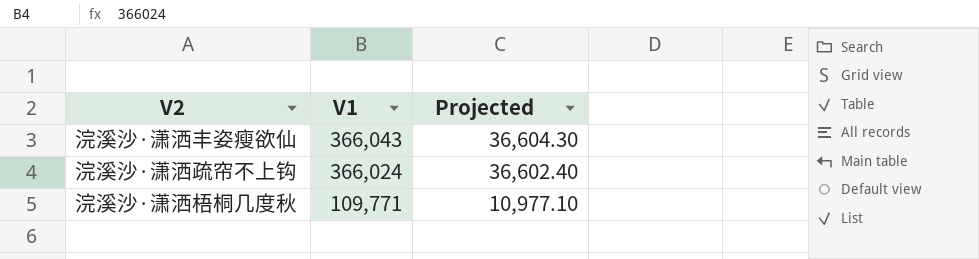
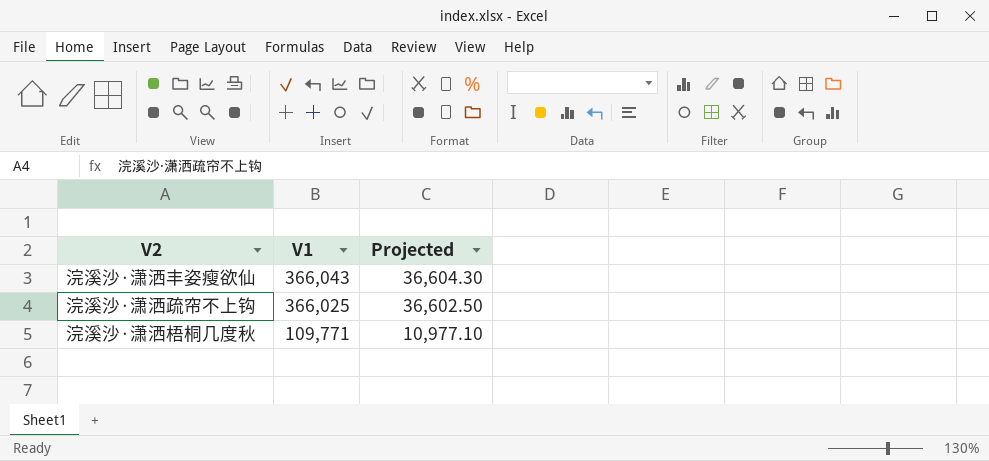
浣溪沙·潇洒疏帘不上钩 | V1: 366,024 -> 366,025
浣溪沙·潇洒疏帘不上钩 | Projected: 36,602.40 -> 36,602.50

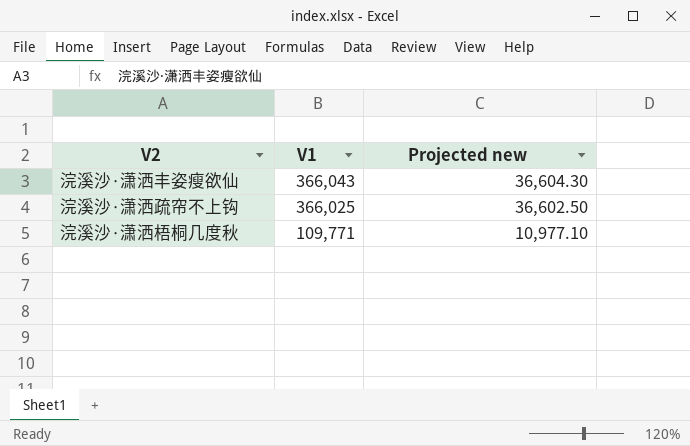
column name: Projected -> Projected new

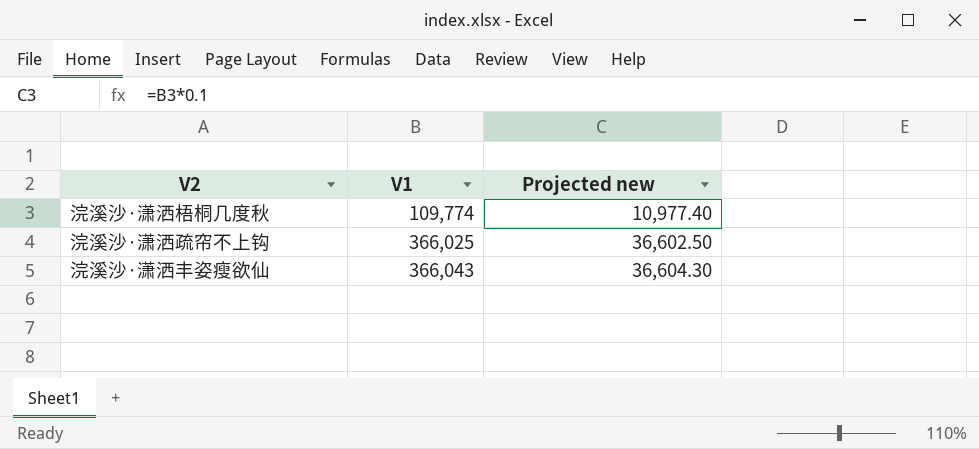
row order: V1 descending -> V1 ascending
浣溪沙·潇洒梧桐几度秋 | V1: 109,771 -> 109,774
浣溪沙·潇洒梧桐几度秋 | Projected new: 10,977.10 -> 10,977.40

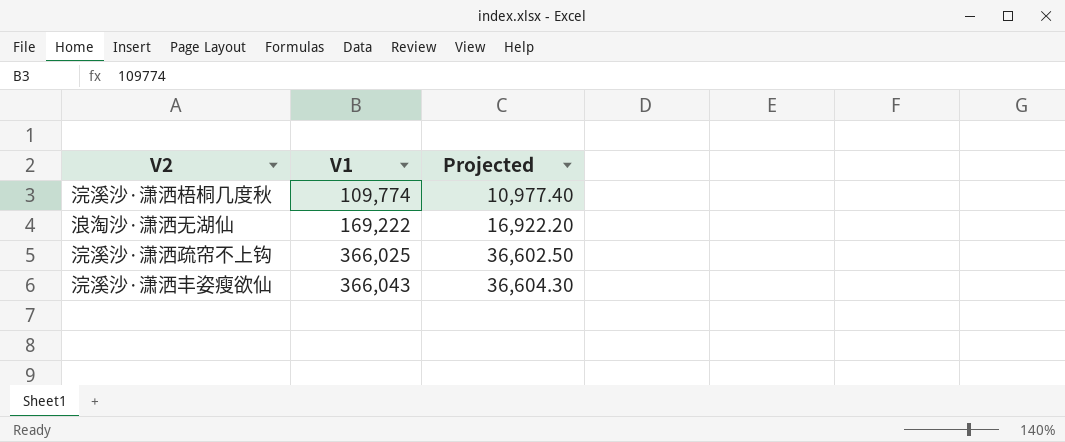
column name: Projected new -> Projected
row 浪淘沙·潇洒无湖仙: none -> 169,222 | 16,922.20

